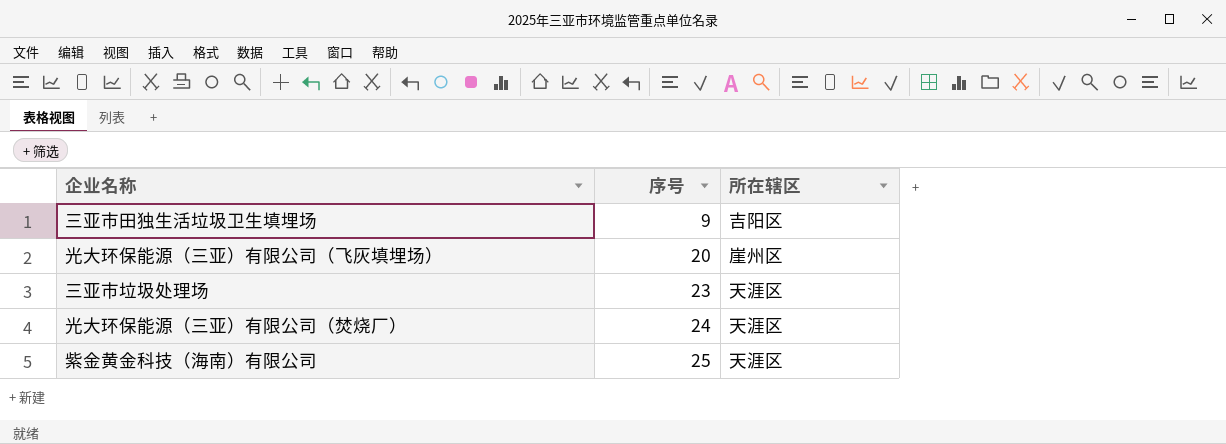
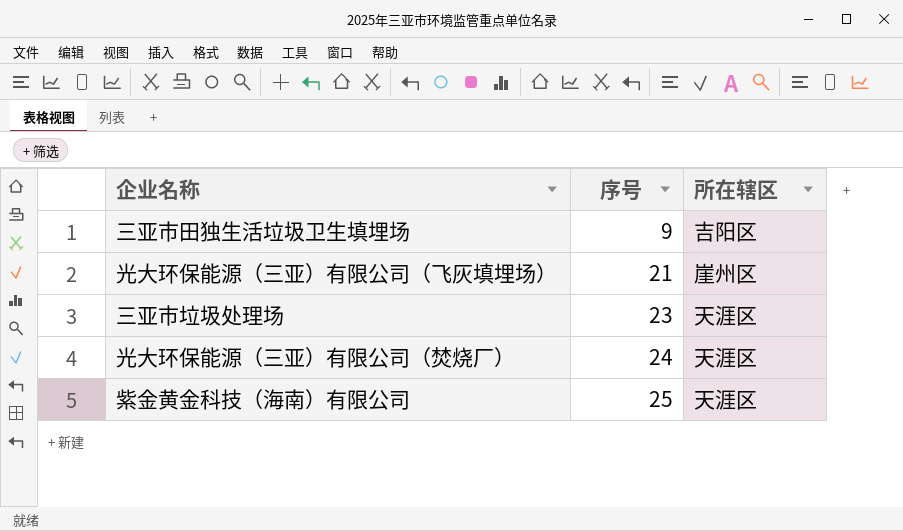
光大环保能源（三亚）有限公司（飞灰填埋场） | 序号: 20 -> 21

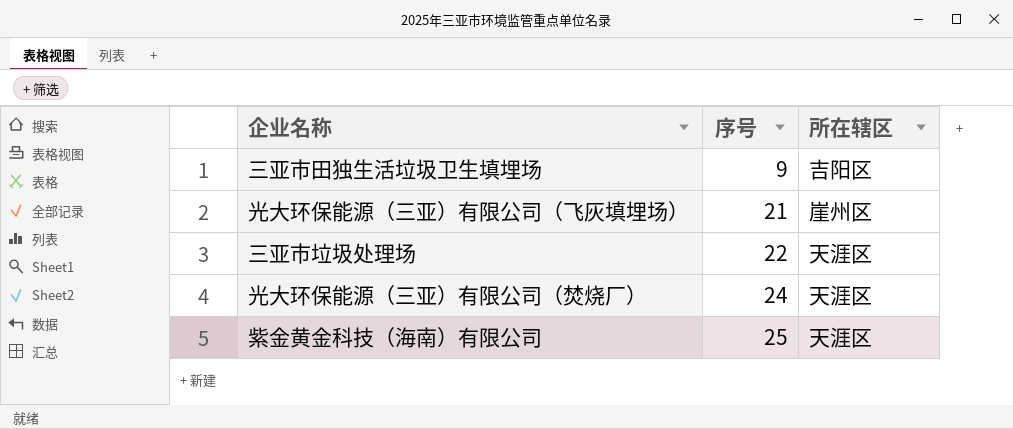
三亚市垃圾处理场 | 序号: 23 -> 22

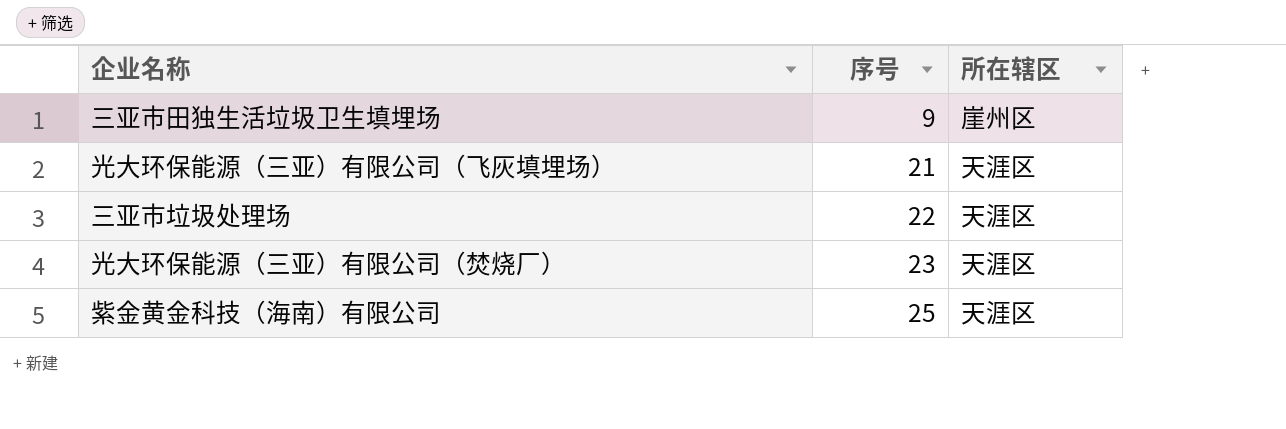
三亚市田独生活垃圾卫生填埋场 | 所在辖区: 吉阳区 -> 崖州区
光大环保能源（三亚）有限公司（飞灰填埋场） | 所在辖区: 崖州区 -> 天涯区
光大环保能源（三亚）有限公司（焚烧厂） | 序号: 24 -> 23

